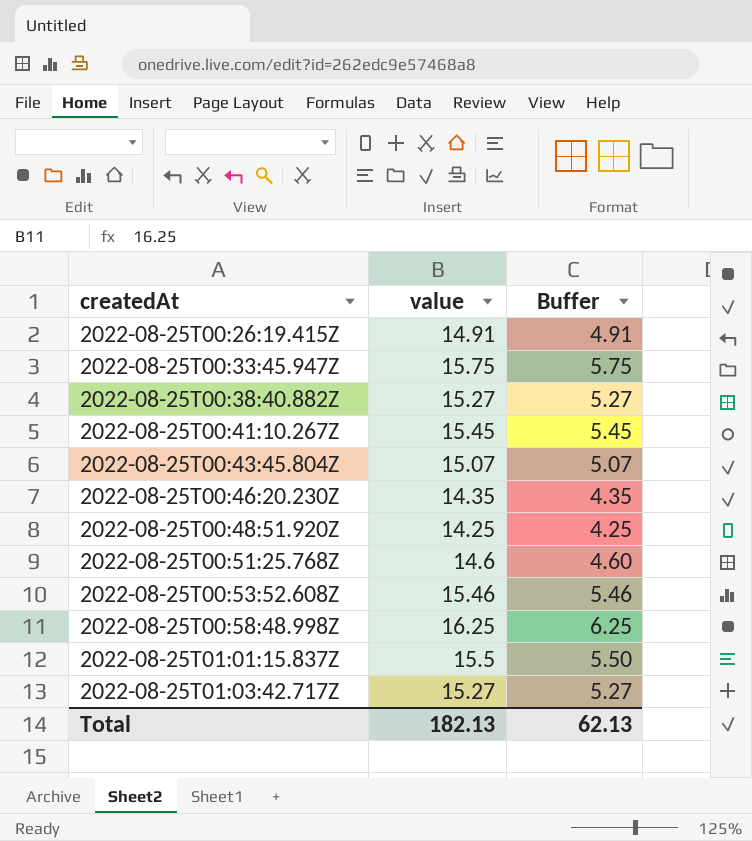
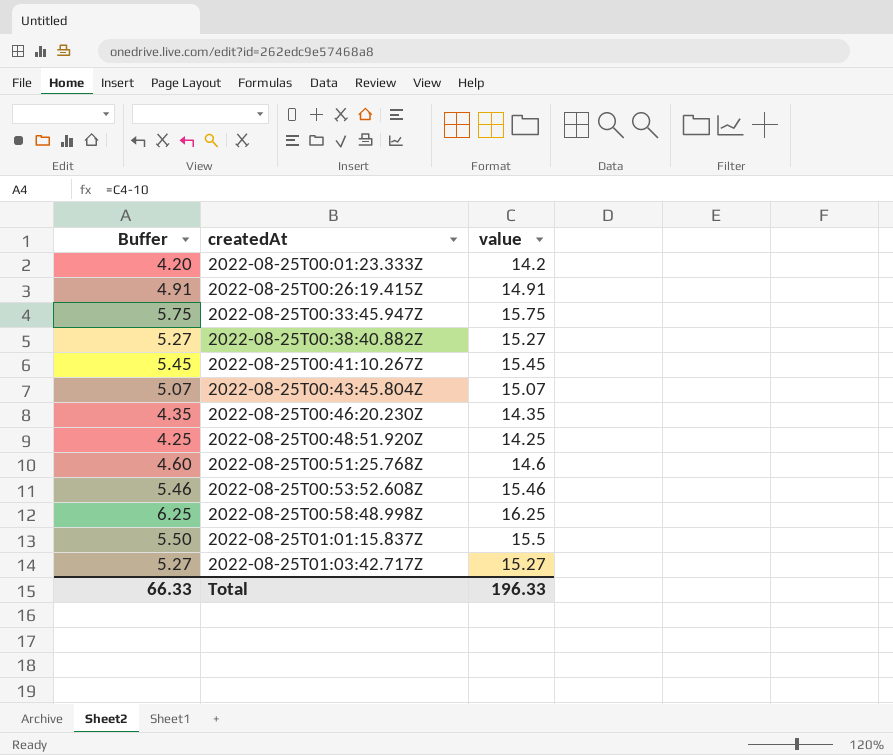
column Buffer | position: 3 -> 1
row 2022-08-25T00:01:23.333Z: none -> 4.20 | 14.2
Total | Buffer: 62.13 -> 66.33
Total | value: 182.13 -> 196.33

